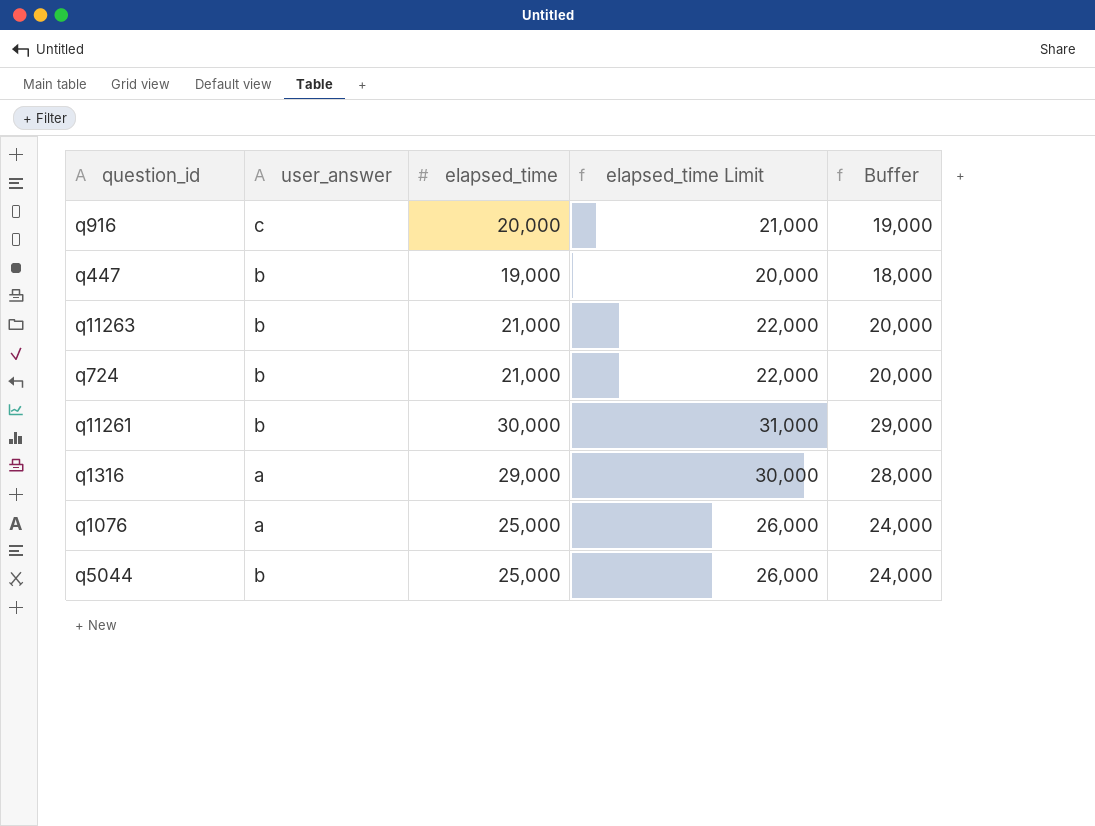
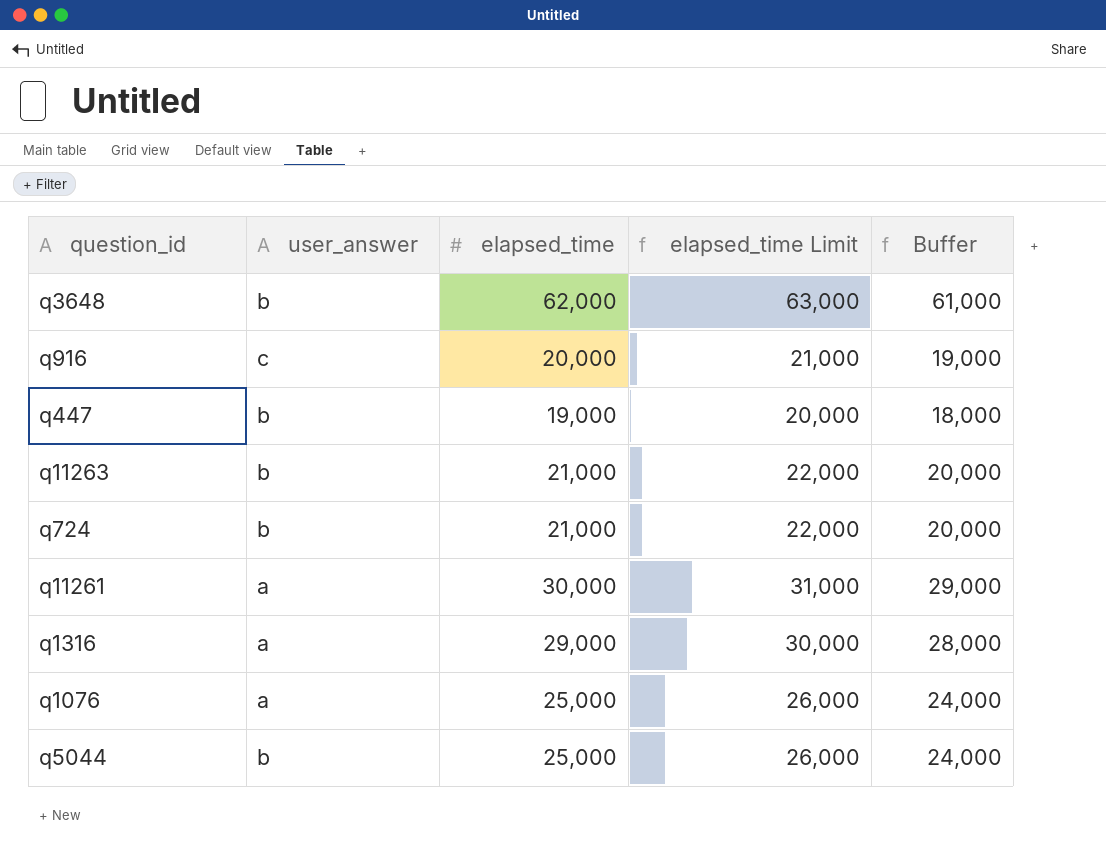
row q3648: none -> b | 62,000 | 63,000 | 61,000
q11261 | user_answer: b -> a

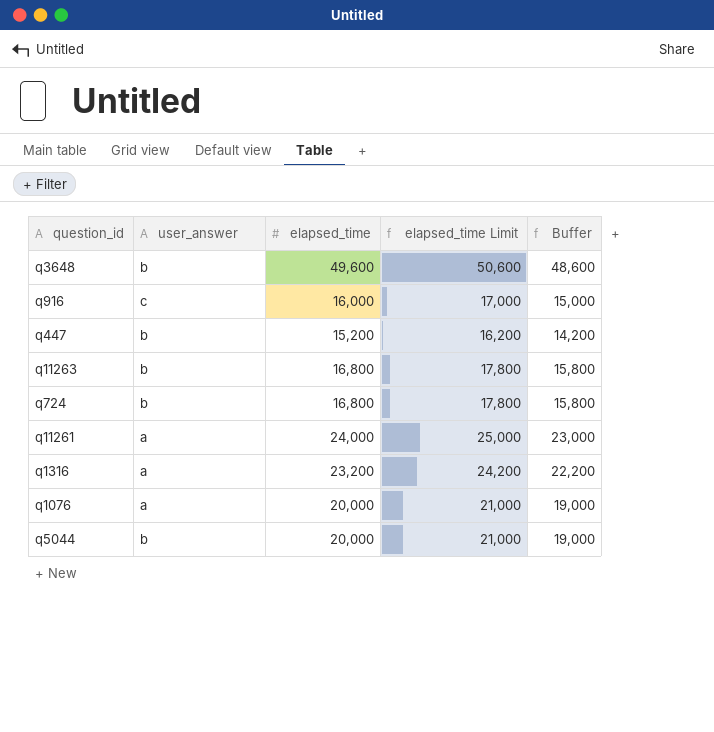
q3648 | elapsed_time: 62,000 -> 49,600
q3648 | elapsed_time Limit: 63,000 -> 50,600
q3648 | Buffer: 61,000 -> 48,600
q916 | elapsed_time: 20,000 -> 16,000
q916 | elapsed_time Limit: 21,000 -> 17,000
q916 | Buffer: 19,000 -> 15,000
q447 | elapsed_time: 19,000 -> 15,200
q447 | elapsed_time Limit: 20,000 -> 16,200
q447 | Buffer: 18,000 -> 14,200
q11263 | elapsed_time: 21,000 -> 16,800
q11263 | elapsed_time Limit: 22,000 -> 17,800
q11263 | Buffer: 20,000 -> 15,800
q724 | elapsed_time: 21,000 -> 16,800
q724 | elapsed_time Limit: 22,000 -> 17,800
q724 | Buffer: 20,000 -> 15,800
q11261 | elapsed_time: 30,000 -> 24,000
q11261 | elapsed_time Limit: 31,000 -> 25,000
q11261 | Buffer: 29,000 -> 23,000
q1316 | elapsed_time: 29,000 -> 23,200
q1316 | elapsed_time Limit: 30,000 -> 24,200
q1316 | Buffer: 28,000 -> 22,200
q1076 | elapsed_time: 25,000 -> 20,000
q1076 | elapsed_time Limit: 26,000 -> 21,000
q1076 | Buffer: 24,000 -> 19,000
q5044 | elapsed_time: 25,000 -> 20,000
q5044 | elapsed_time Limit: 26,000 -> 21,000
q5044 | Buffer: 24,000 -> 19,000

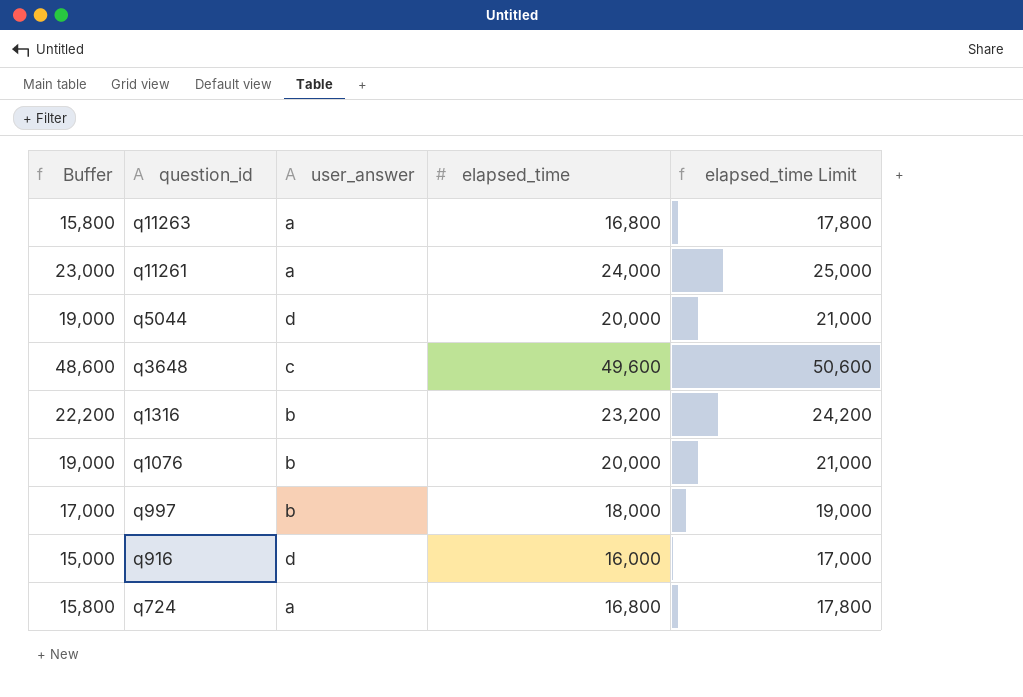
row order: none -> question_id descending
column Buffer | position: 5 -> 1
row q447: b | 15,200 | 16,200 | 14,200 -> none
q11263 | user_answer: b -> a
q5044 | user_answer: b -> d
q3648 | user_answer: b -> c
q1316 | user_answer: a -> b
q1076 | user_answer: a -> b
row q997: none -> 17,000 | b | 18,000 | 19,000
q916 | user_answer: c -> d
q724 | user_answer: b -> a

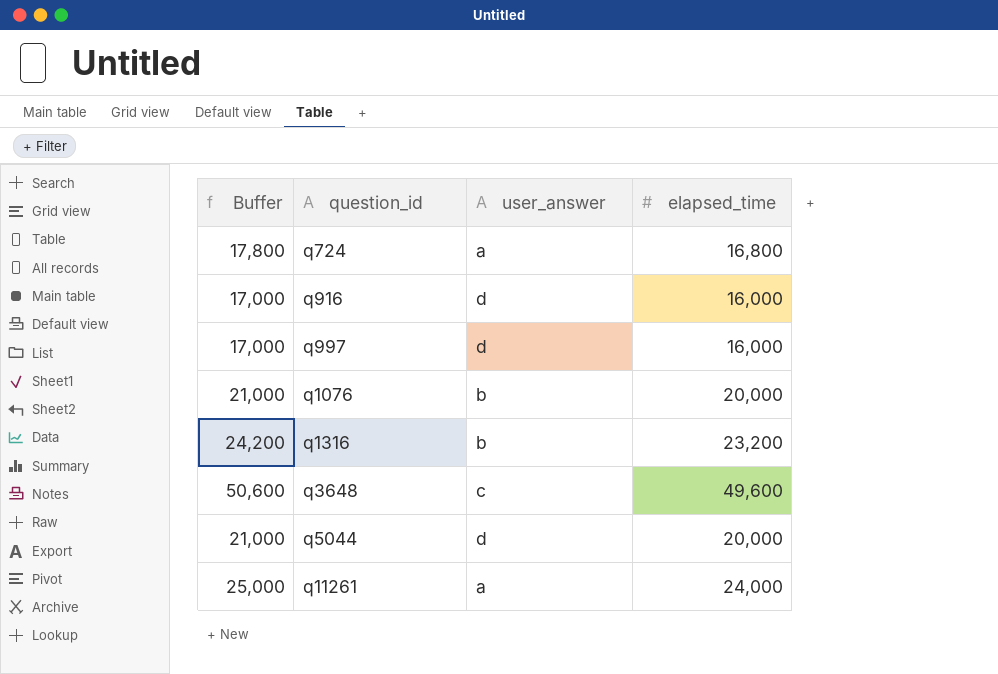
row order: question_id descending -> question_id ascending
column elapsed_time Limit | formula: [elapsed_time] + 1000 -> none
column Buffer | formula: [elapsed_time] - 1000 -> [elapsed_time] + 1000
row q11263: 15,800 | a | 16,800 | 17,800 -> none
q997 | user_answer: b -> d
q997 | elapsed_time: 18,000 -> 16,000

